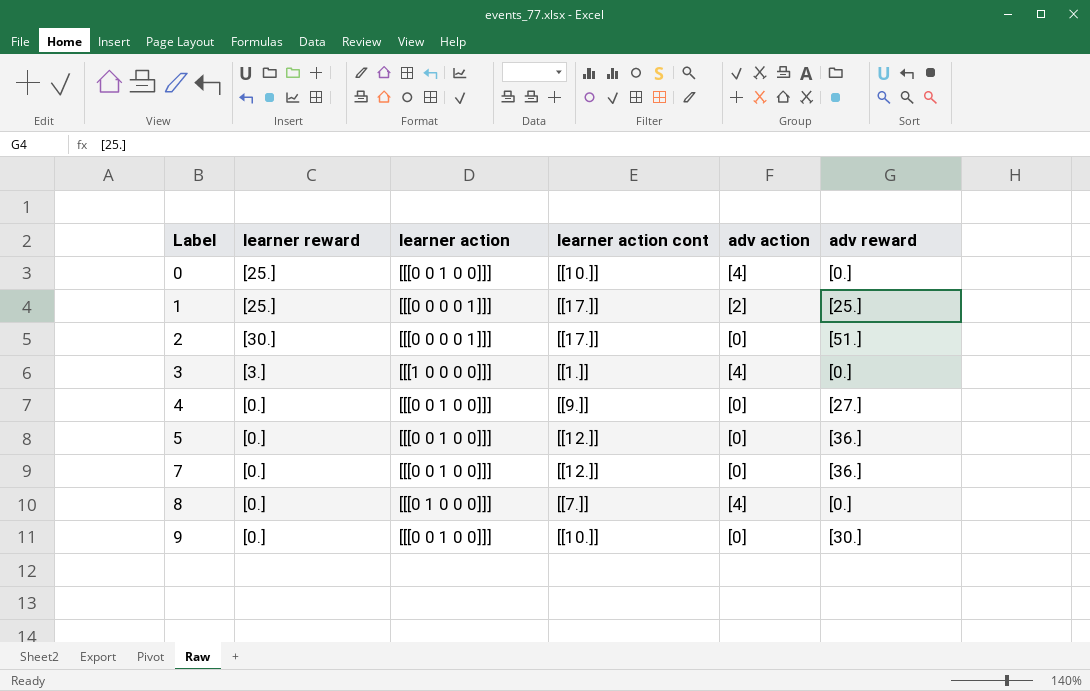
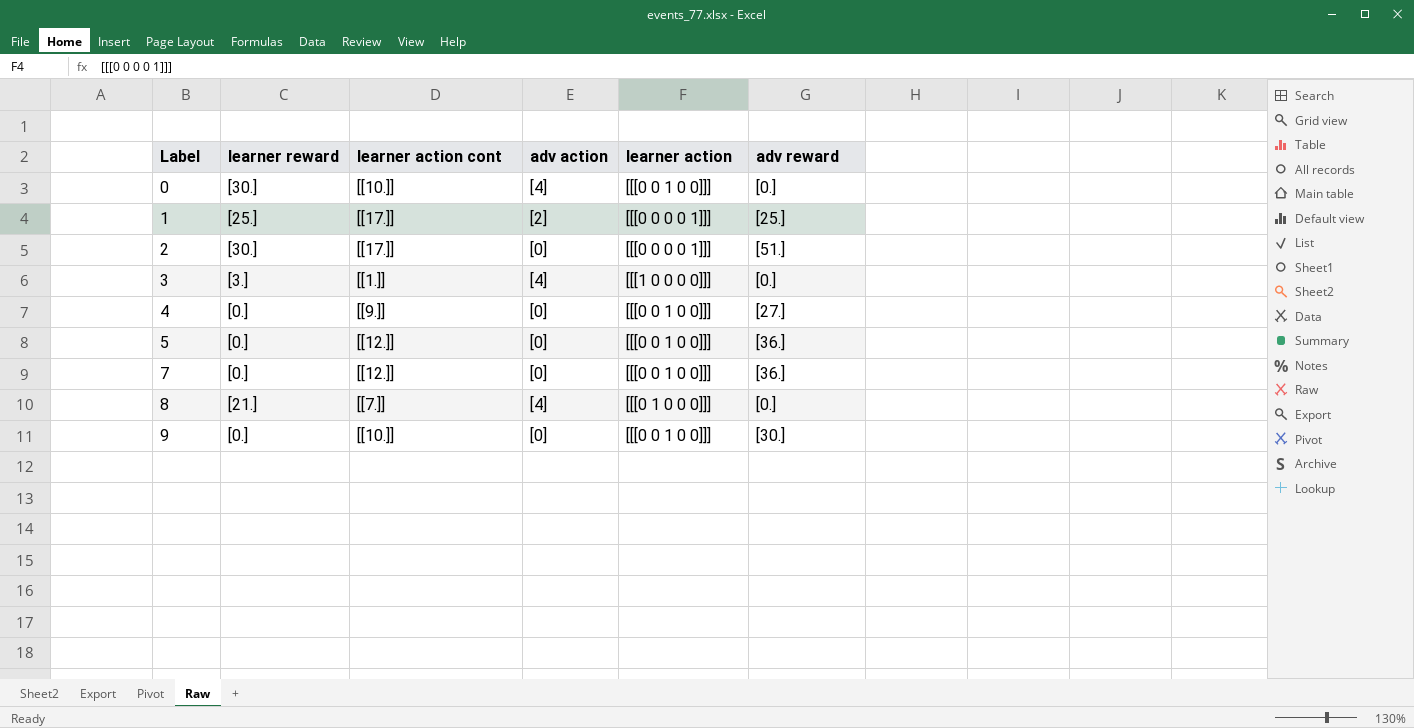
column learner action | position: 3 -> 5
0 | learner reward: [25.] -> [30.]
8 | learner reward: [0.] -> [21.]

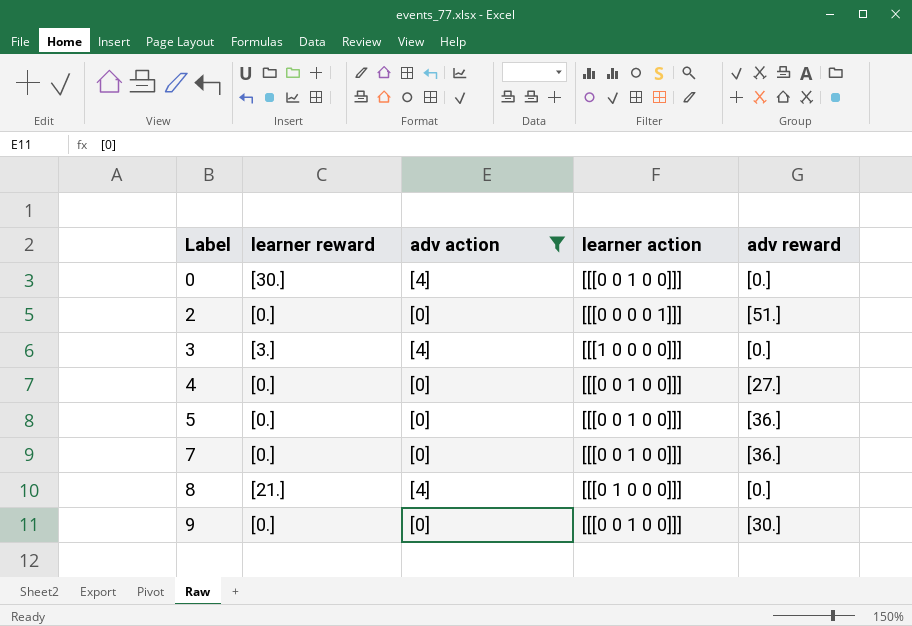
filter: none -> adv action != [2]
column learner action cont | position: 3 -> none
2 | learner reward: [30.] -> [0.]

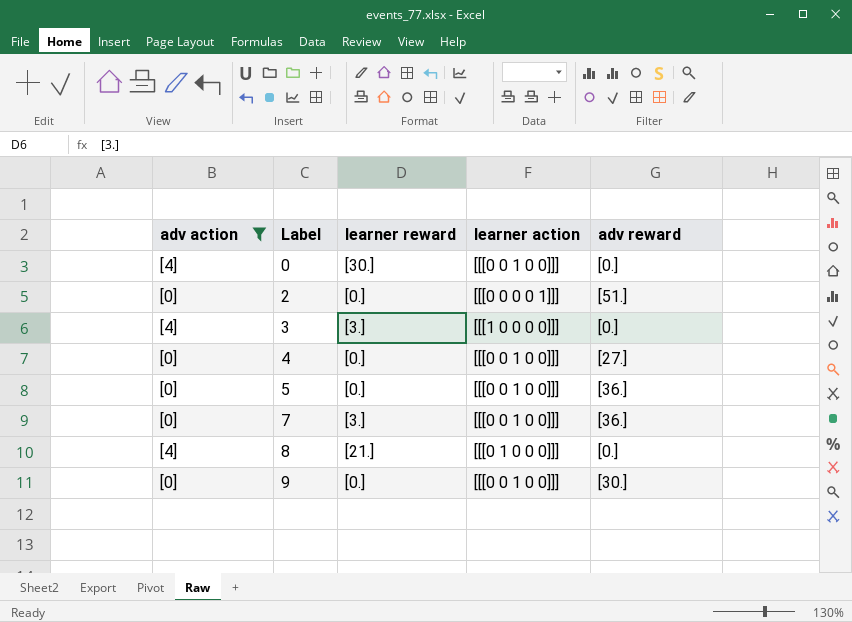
column adv action | position: 3 -> 1
7 | learner reward: [0.] -> [3.]

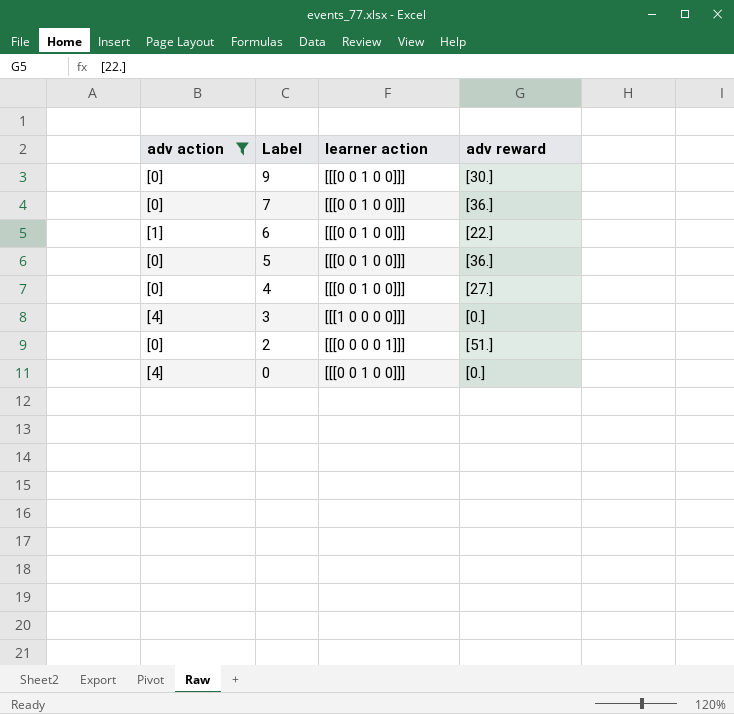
row order: Label ascending -> Label descending
column learner reward | position: 3 -> none
row 8: [4] | [21.] | [[[0 1 0 0 0]]] | [0.] -> none
row 6: none -> [1] | [[[0 0 1 0 0]]] | [22.]

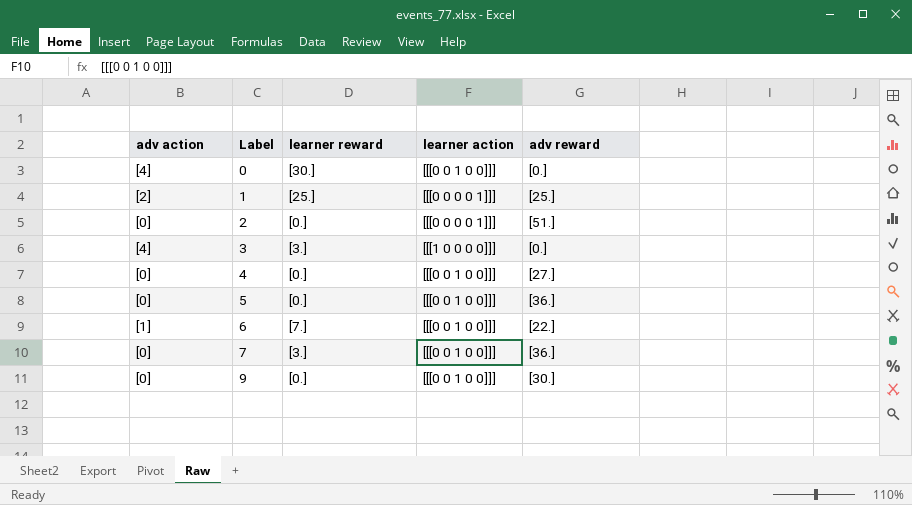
filter: adv action != [2] -> none
row order: Label descending -> Label ascending
column learner reward | position: none -> 3

